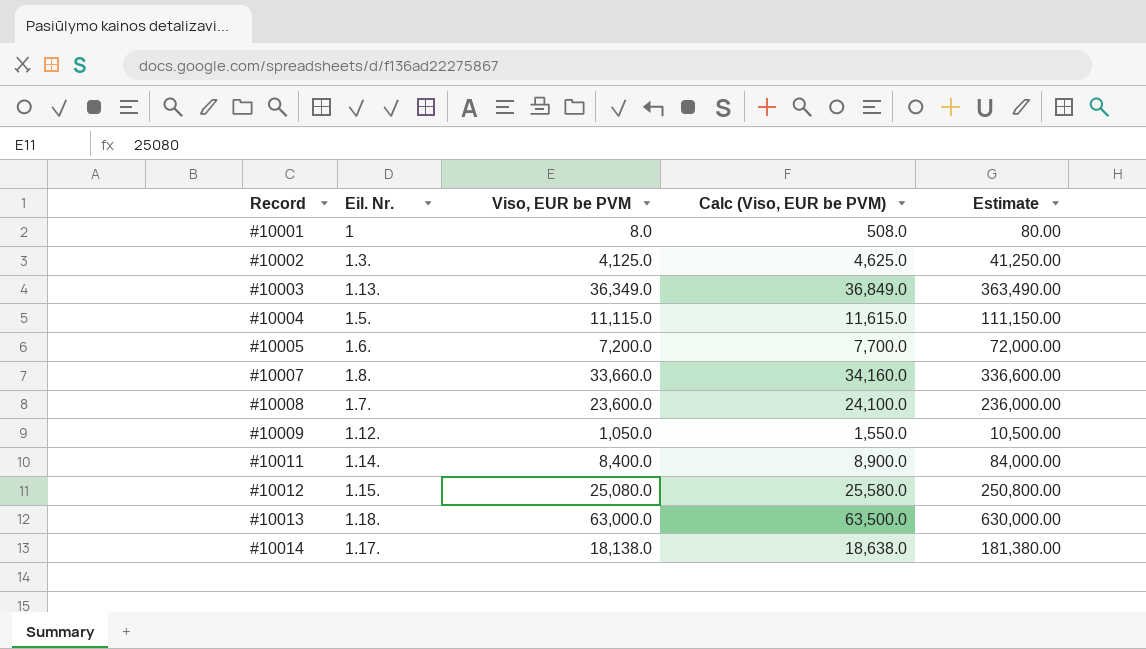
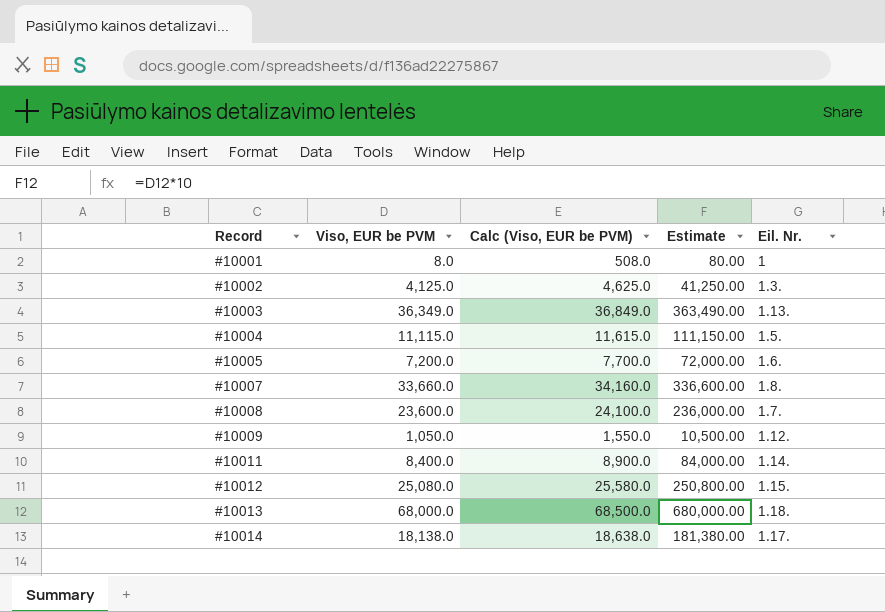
column Eil. Nr. | position: 2 -> 5
#10013 | Viso, EUR be PVM: 63,000.0 -> 68,000.0
#10013 | Calc (Viso, EUR be PVM): 63,500.0 -> 68,500.0
#10013 | Estimate: 630,000.00 -> 680,000.00

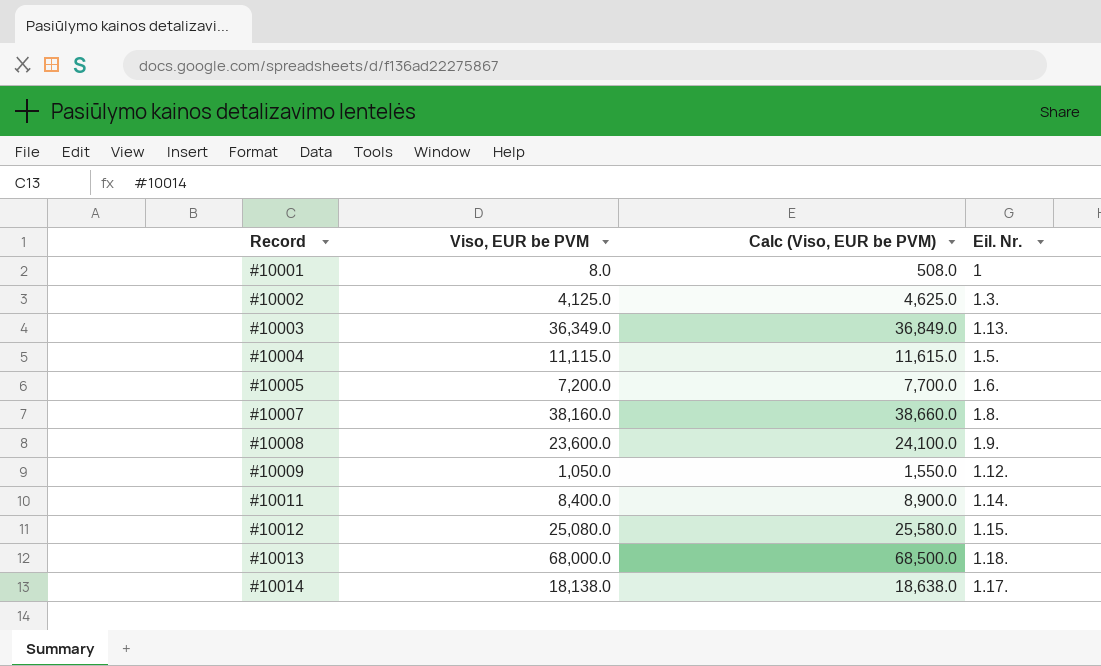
column Estimate | formula: [Viso, EUR be PVM] * 10 -> none
#10007 | Viso, EUR be PVM: 33,660.0 -> 38,160.0
#10007 | Calc (Viso, EUR be PVM): 34,160.0 -> 38,660.0
#10008 | Eil. Nr.: 1.7. -> 1.9.

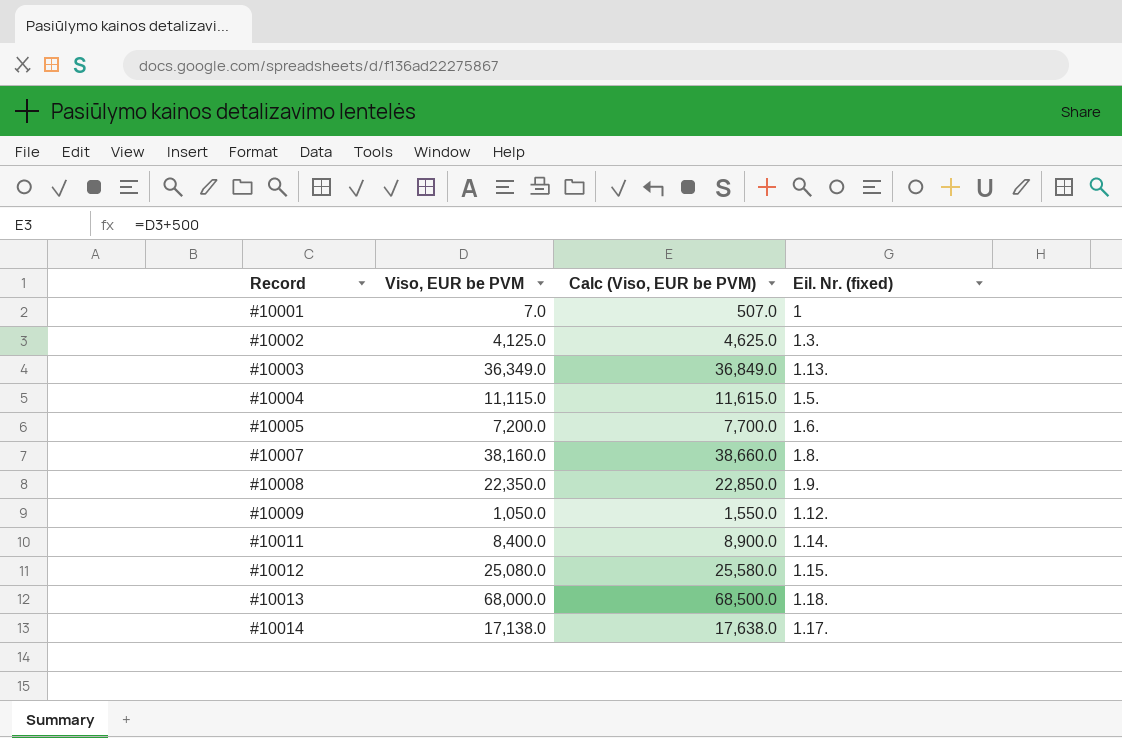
column name: Eil. Nr. -> Eil. Nr. (fixed)
#10001 | Viso, EUR be PVM: 8.0 -> 7.0
#10001 | Calc (Viso, EUR be PVM): 508.0 -> 507.0
#10008 | Viso, EUR be PVM: 23,600.0 -> 22,350.0
#10008 | Calc (Viso, EUR be PVM): 24,100.0 -> 22,850.0
#10014 | Viso, EUR be PVM: 18,138.0 -> 17,138.0
#10014 | Calc (Viso, EUR be PVM): 18,638.0 -> 17,638.0

